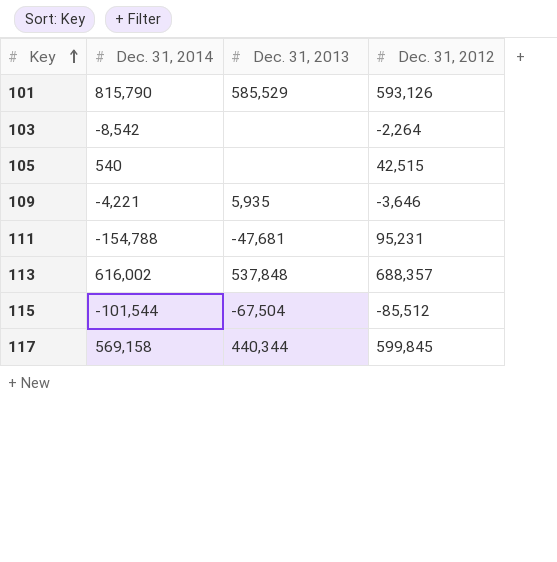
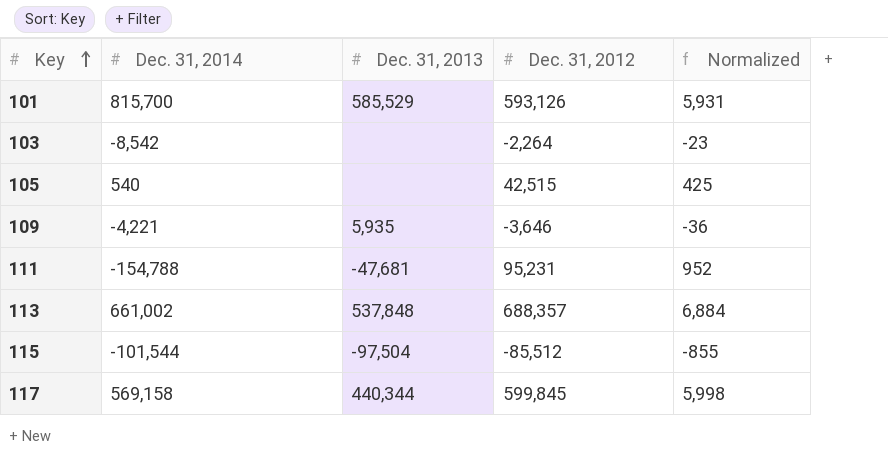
column Normalized | formula: none -> [Dec. 31, 2012] * 0.01
101 | Dec. 31, 2014: 815,790 -> 815,700
113 | Dec. 31, 2014: 616,002 -> 661,002
115 | Dec. 31, 2013: -67,504 -> -97,504

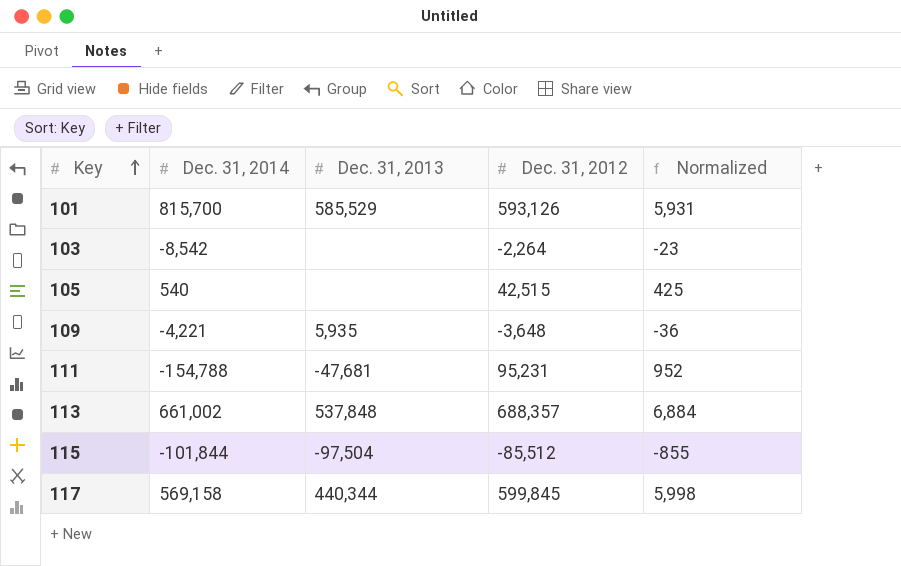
109 | Dec. 31, 2012: -3,646 -> -3,648
115 | Dec. 31, 2014: -101,544 -> -101,844

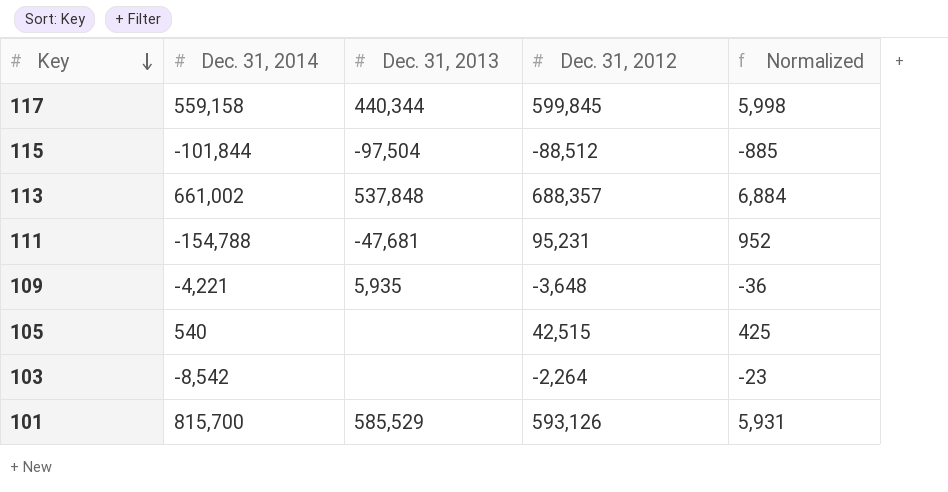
row order: Key ascending -> Key descending
117 | Dec. 31, 2014: 569,158 -> 559,158
115 | Dec. 31, 2012: -85,512 -> -88,512
115 | Normalized: -855 -> -885

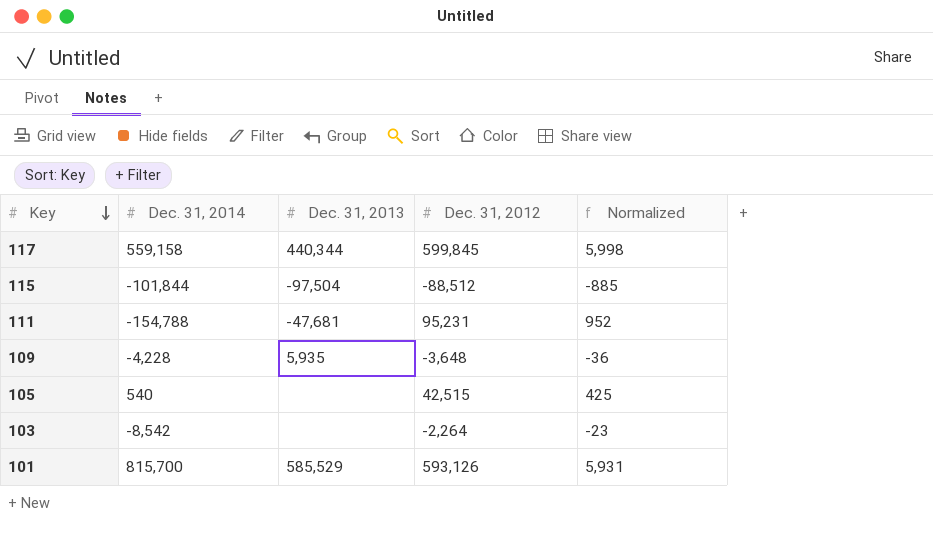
row 113: 661,002 | 537,848 | 688,357 | 6,884 -> none
109 | Dec. 31, 2014: -4,221 -> -4,228

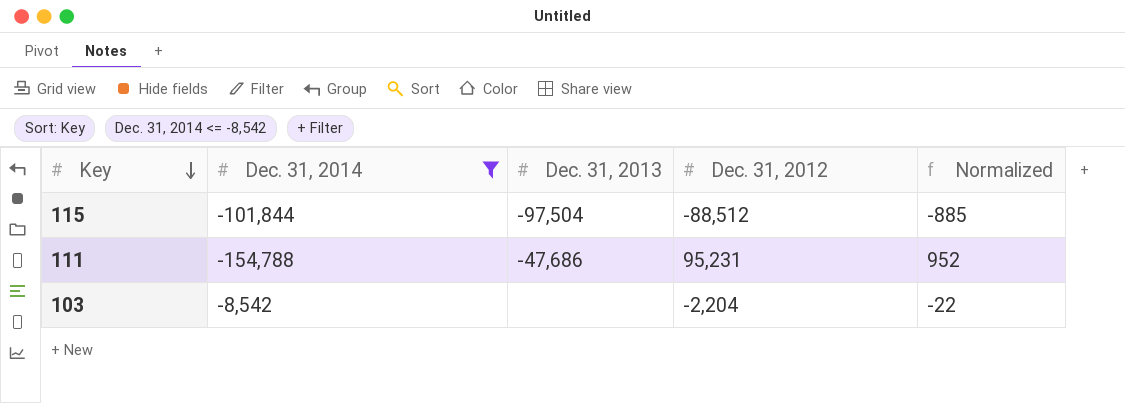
filter: none -> Dec. 31, 2014 <= -8,542
111 | Dec. 31, 2013: -47,681 -> -47,686
103 | Dec. 31, 2012: -2,264 -> -2,204
103 | Normalized: -23 -> -22

